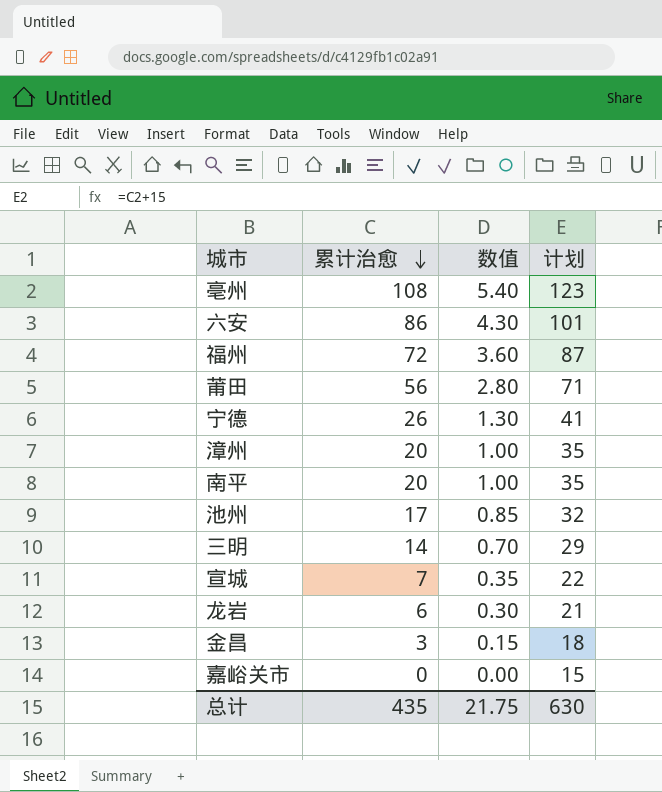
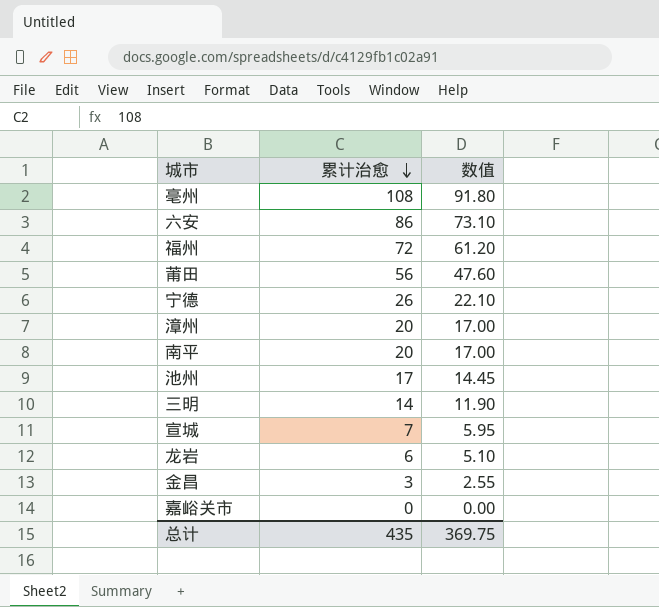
column 计划 | formula: [累计治愈] + 15 -> none
column 数值 | formula: [累计治愈] * 0.05 -> [累计治愈] * 0.85
总计 | 数值: 21.75 -> 369.75

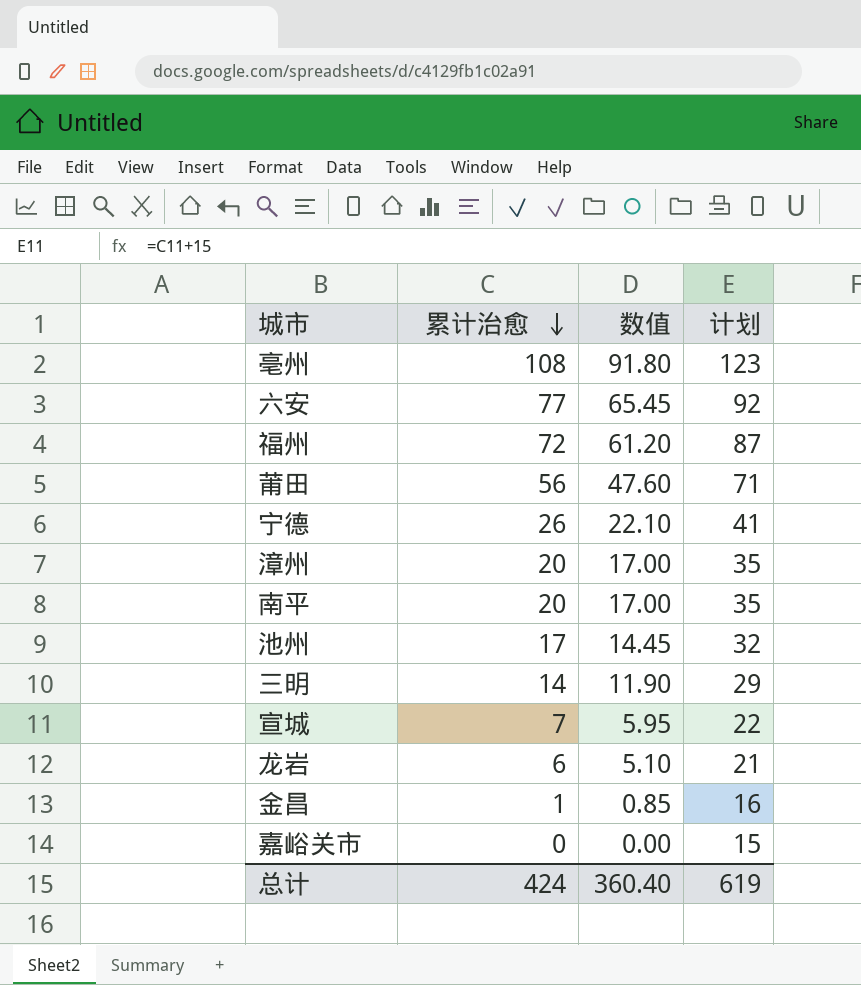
column 计划 | formula: none -> [累计治愈] + 15
六安 | 累计治愈: 86 -> 77
六安 | 数值: 73.10 -> 65.45
金昌 | 累计治愈: 3 -> 1
金昌 | 数值: 2.55 -> 0.85
总计 | 累计治愈: 435 -> 424
总计 | 数值: 369.75 -> 360.40

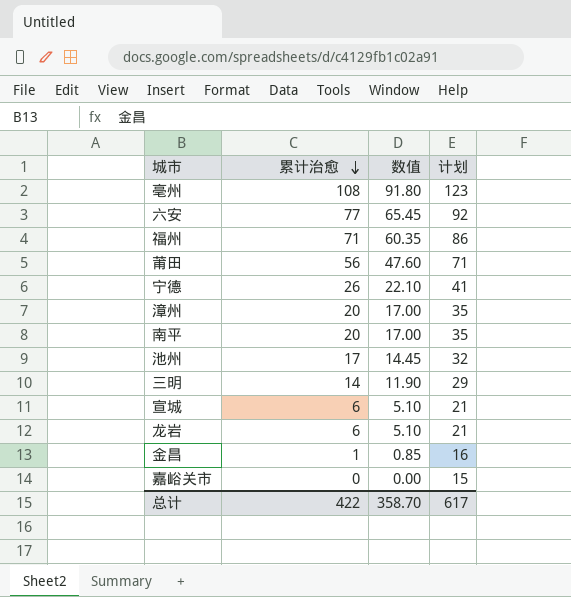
福州 | 累计治愈: 72 -> 71
福州 | 数值: 61.20 -> 60.35
福州 | 计划: 87 -> 86
宣城 | 累计治愈: 7 -> 6
宣城 | 数值: 5.95 -> 5.10
宣城 | 计划: 22 -> 21
总计 | 累计治愈: 424 -> 422
总计 | 数值: 360.40 -> 358.70
总计 | 计划: 619 -> 617

